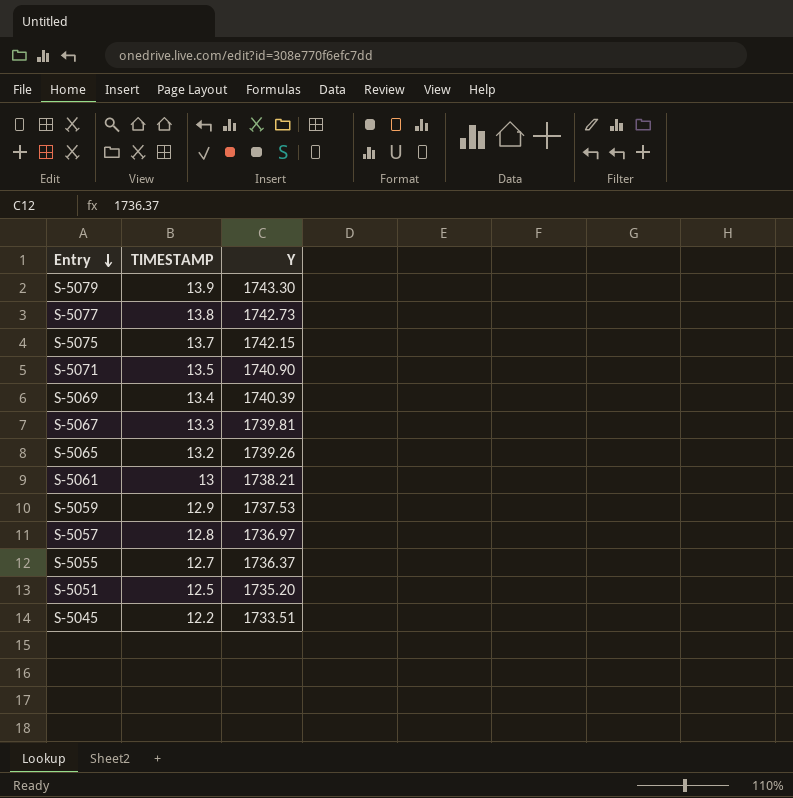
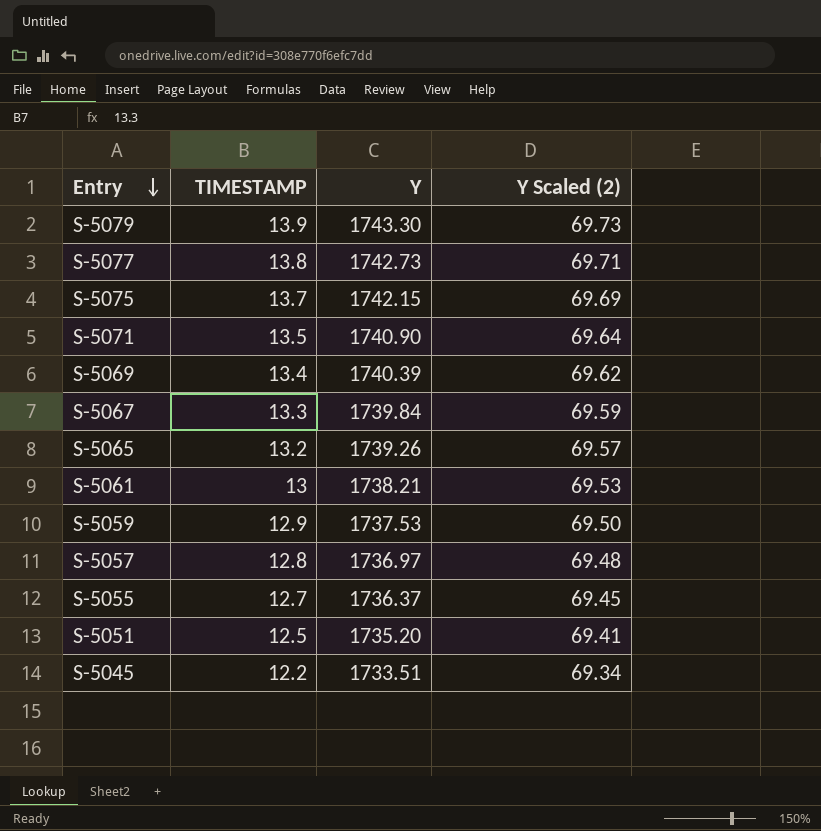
column Y Scaled (2) | formula: none -> [Y] * 0.04
S-5067 | Y: 1739.81 -> 1739.84

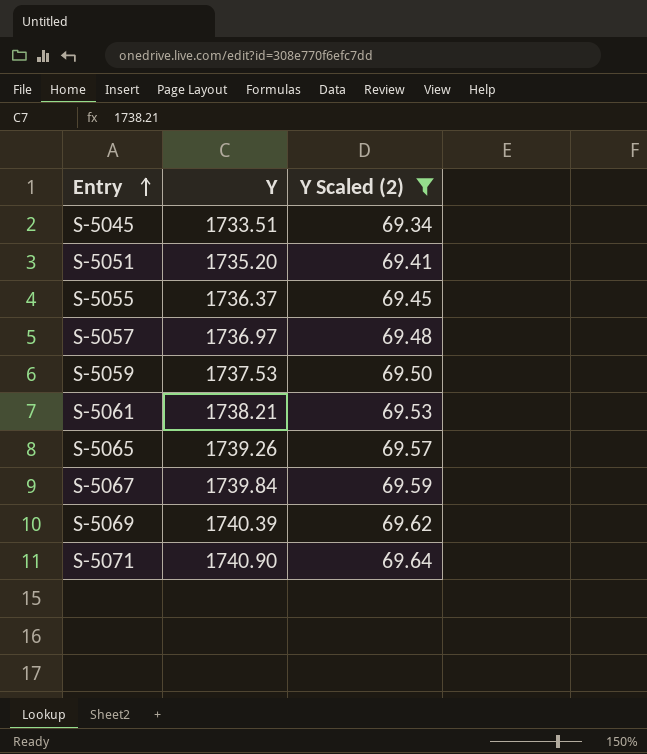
filter: none -> Y Scaled (2) <= 69.64
row order: Entry descending -> Entry ascending
column TIMESTAMP | position: 2 -> none

